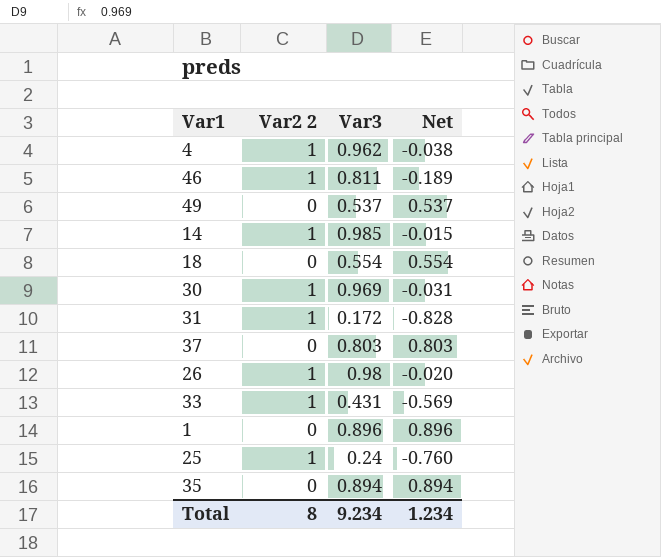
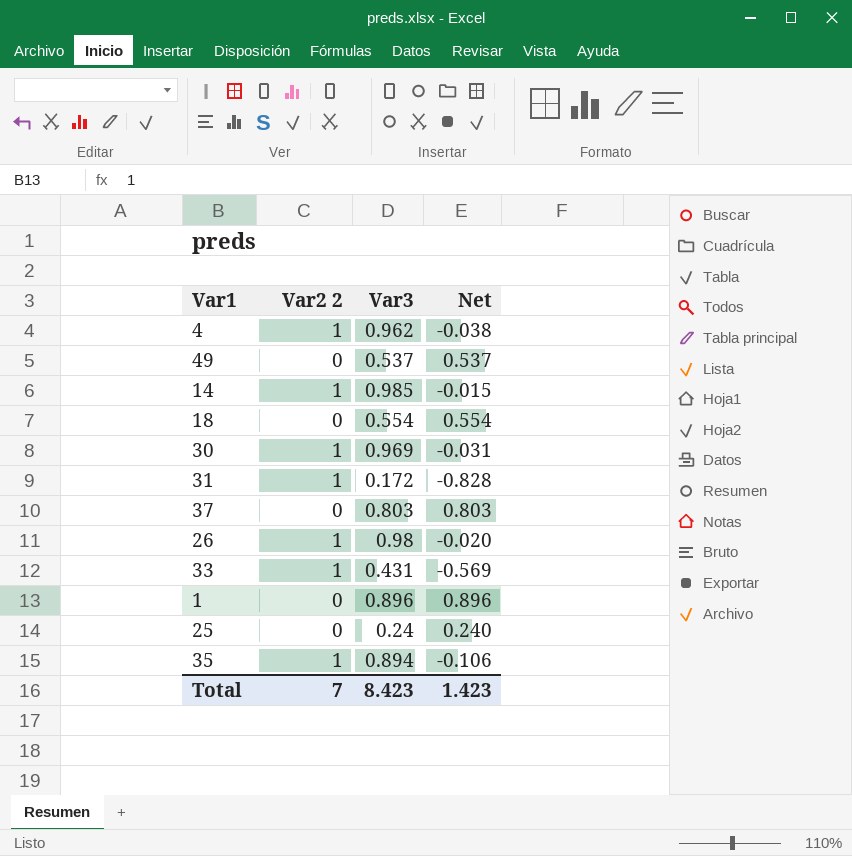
row 46: 1 | 0.811 | -0.189 -> none
25 | Var2 2: 1 -> 0
25 | Net: -0.760 -> 0.240
35 | Var2 2: 0 -> 1
35 | Net: 0.894 -> -0.106
Total | Var2 2: 8 -> 7
Total | Var3: 9.234 -> 8.423
Total | Net: 1.234 -> 1.423

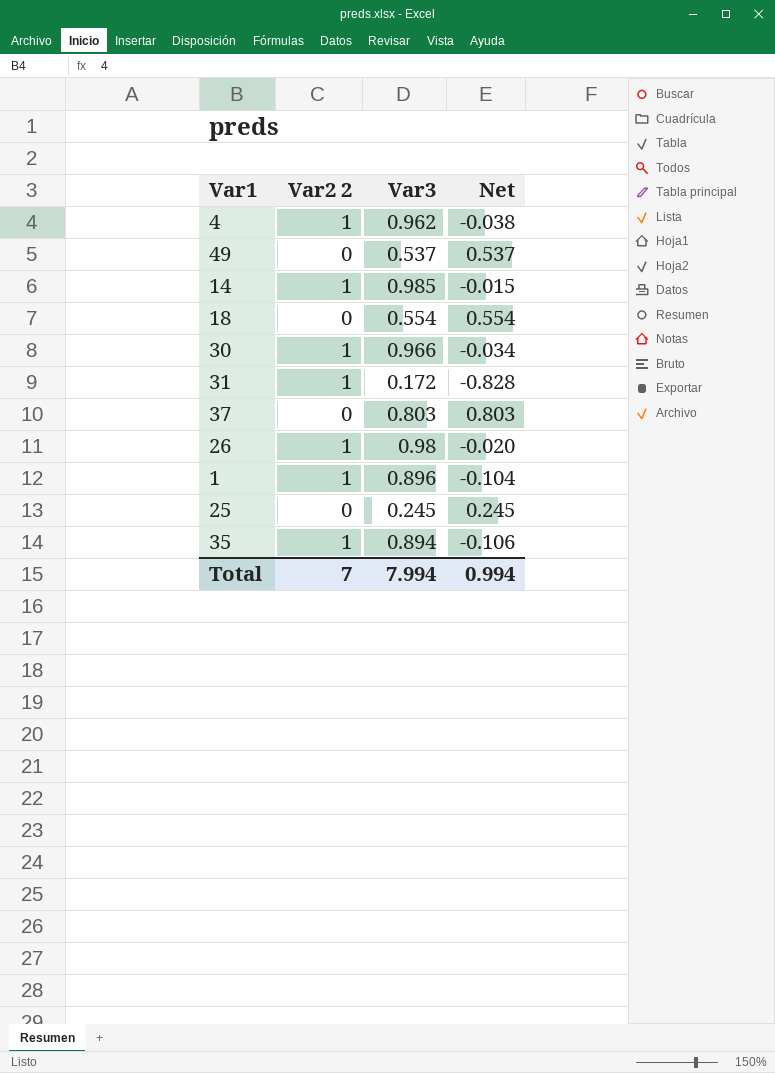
row 33: 1 | 0.431 | -0.569 -> none
30 | Var3: 0.969 -> 0.966
30 | Net: -0.031 -> -0.034
1 | Var2 2: 0 -> 1
1 | Net: 0.896 -> -0.104
25 | Var3: 0.24 -> 0.245
25 | Net: 0.240 -> 0.245
Total | Var3: 8.423 -> 7.994
Total | Net: 1.423 -> 0.994

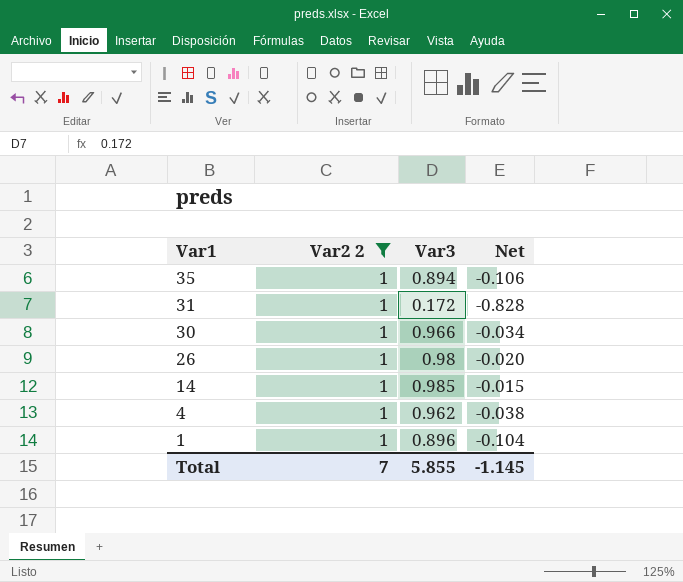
filter: none -> Var2 2 = 1
row order: none -> Var1 descending
Total | Var3: 7.994 -> 5.855
Total | Net: 0.994 -> -1.145

